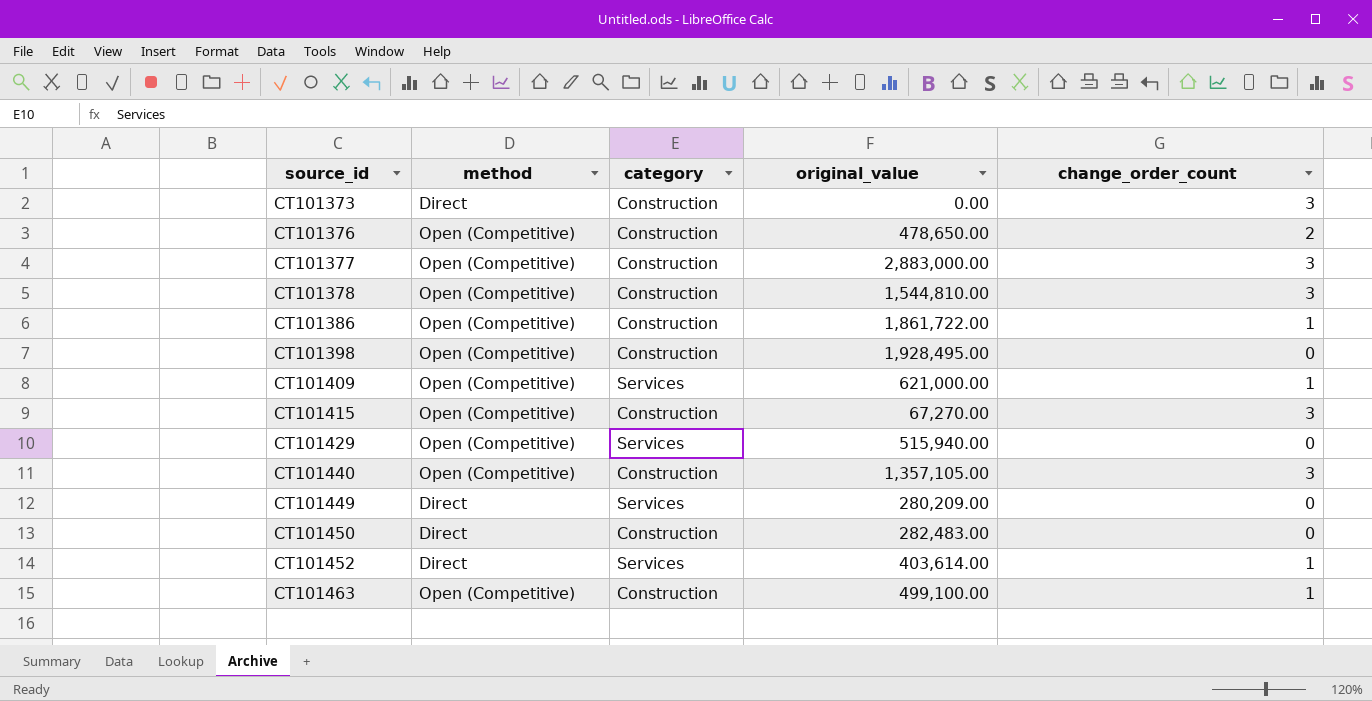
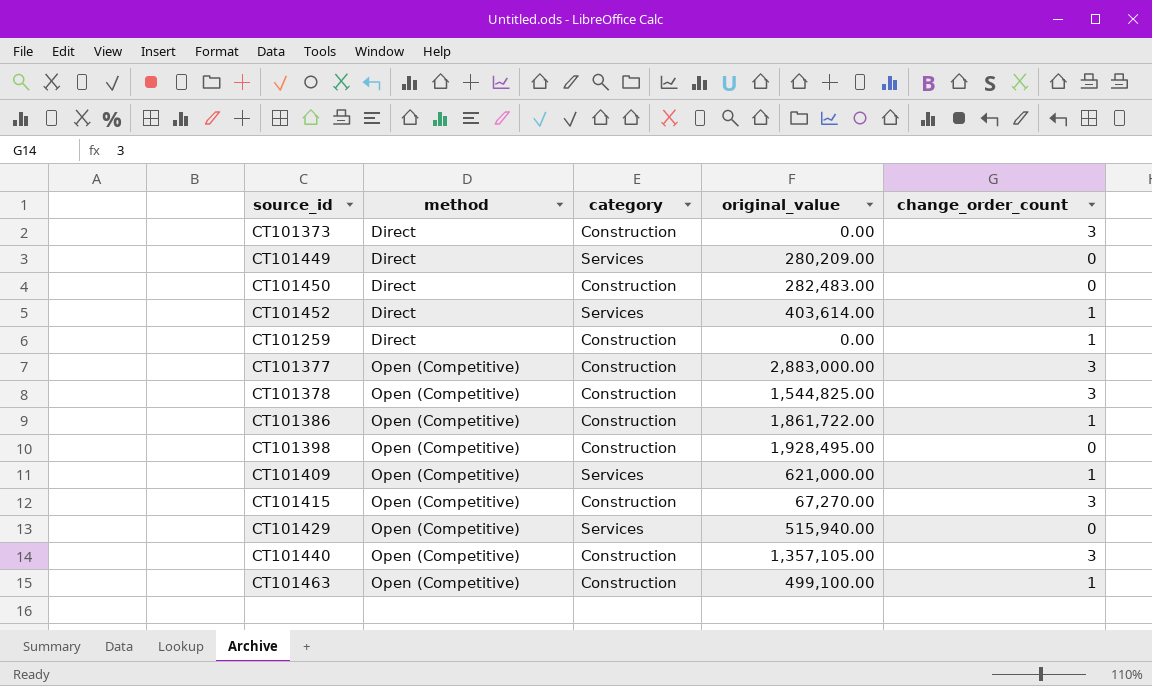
row order: source_id ascending -> method ascending
row CT101376: Open (Competitive) | Construction | 478,650.00 | 2 -> none
row CT101259: none -> Direct | Construction | 0.00 | 1
CT101378 | original_value: 1,544,810.00 -> 1,544,825.00

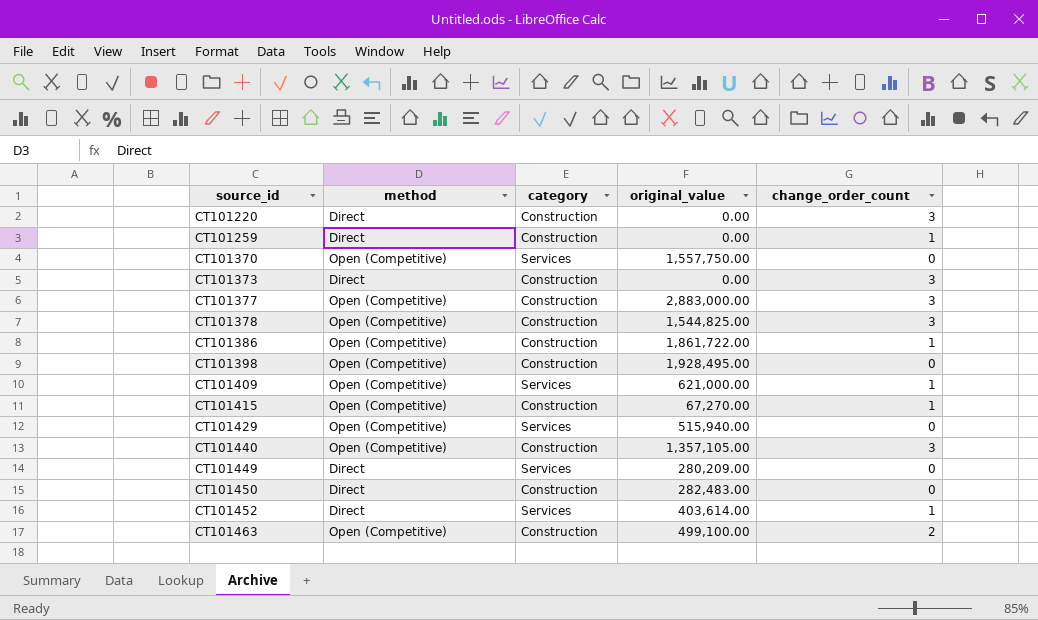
row order: method ascending -> source_id ascending
row CT101220: none -> Direct | Construction | 0.00 | 3
row CT101370: none -> Open (Competitive) | Services | 1,557,750.00 | 0
CT101415 | change_order_count: 3 -> 1
CT101463 | change_order_count: 1 -> 2

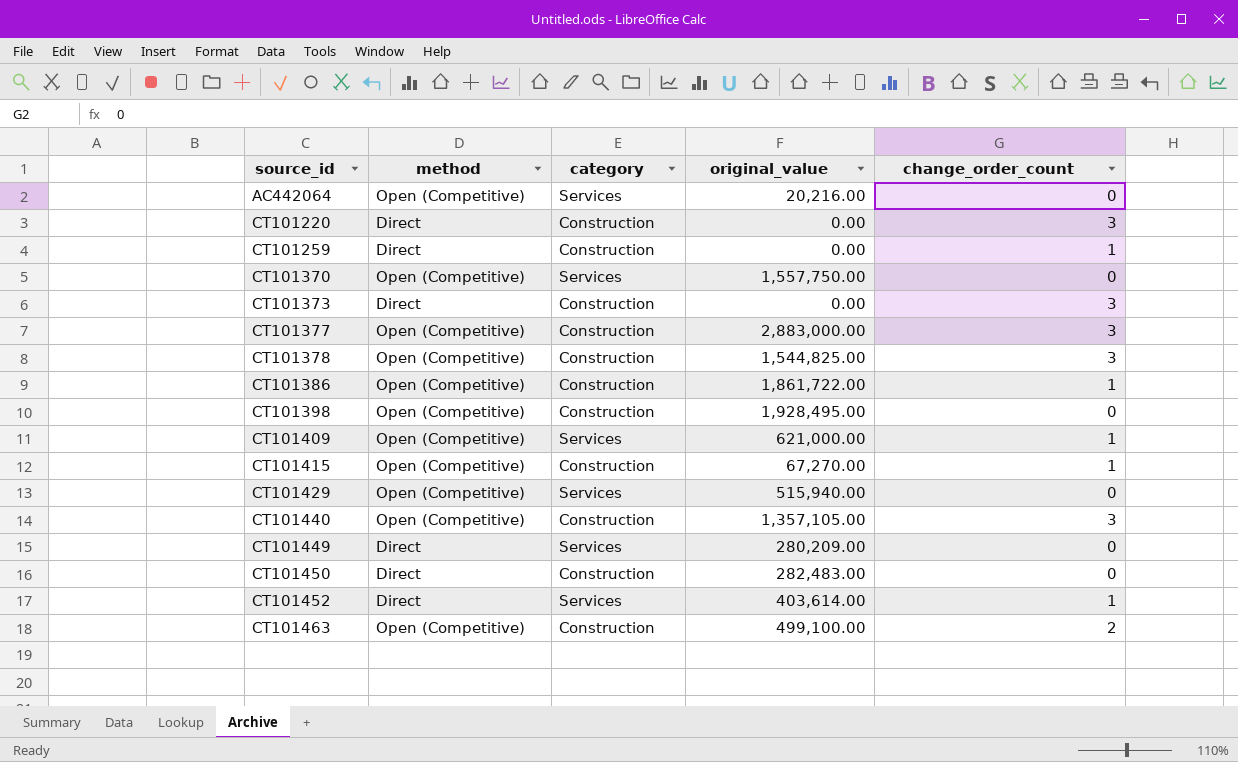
row AC442064: none -> Open (Competitive) | Services | 20,216.00 | 0

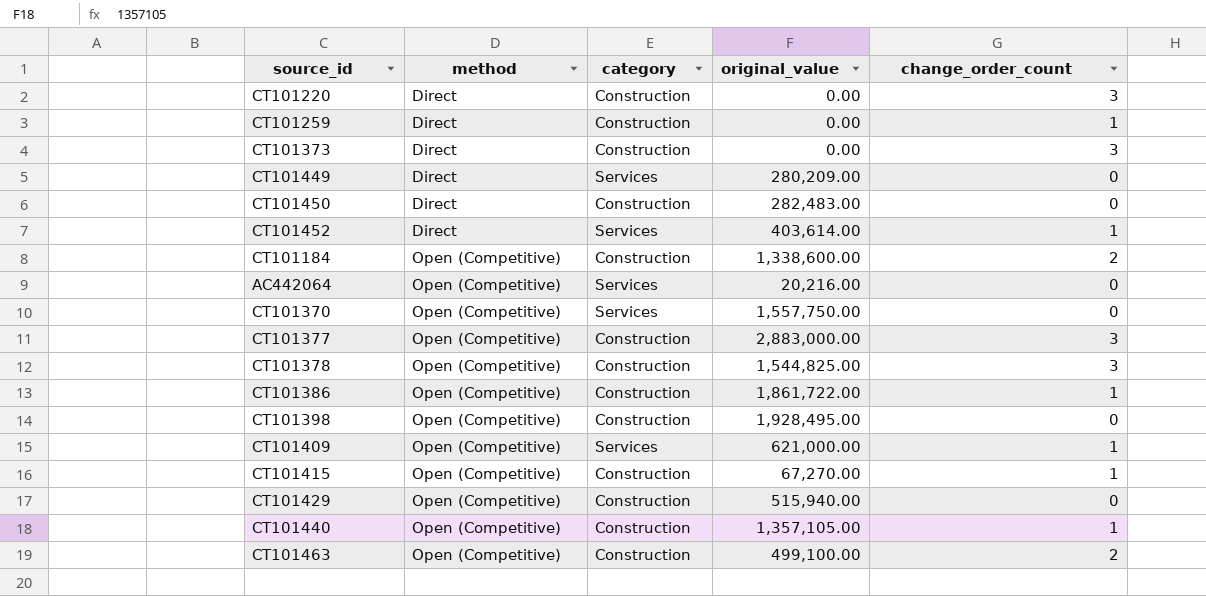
row order: source_id ascending -> method ascending
row CT101184: none -> Open (Competitive) | Construction | 1,338,600.00 | 2
CT101429 | category: Services -> Construction
CT101440 | change_order_count: 3 -> 1

